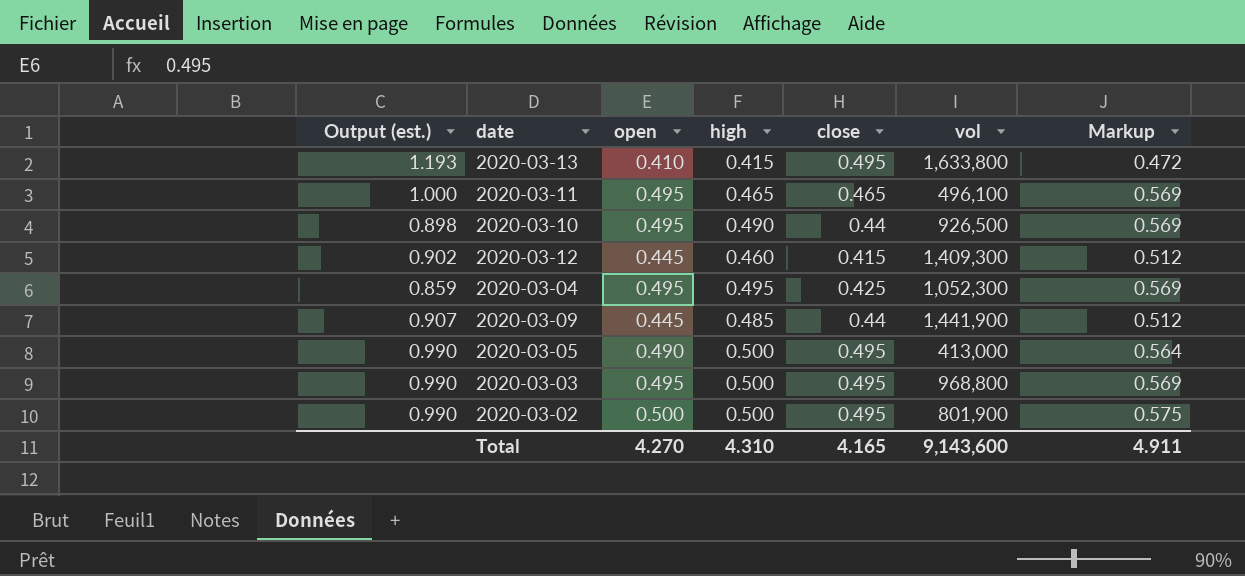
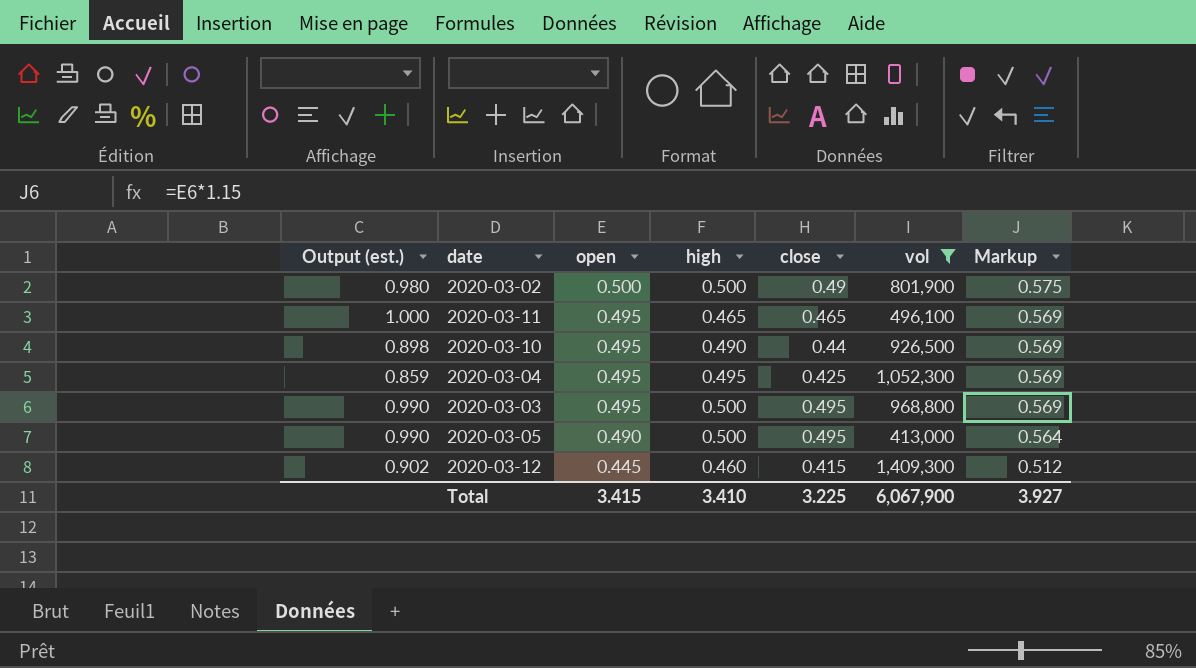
filter: none -> vol <= 1,409,300
row order: none -> open descending
2020-03-02 | Output (est.): 0.990 -> 0.980
2020-03-02 | close: 0.495 -> 0.49
Total | open: 4.270 -> 3.415
Total | high: 4.310 -> 3.410
Total | close: 4.165 -> 3.225
Total | vol: 9,143,600 -> 6,067,900
Total | Markup: 4.911 -> 3.927

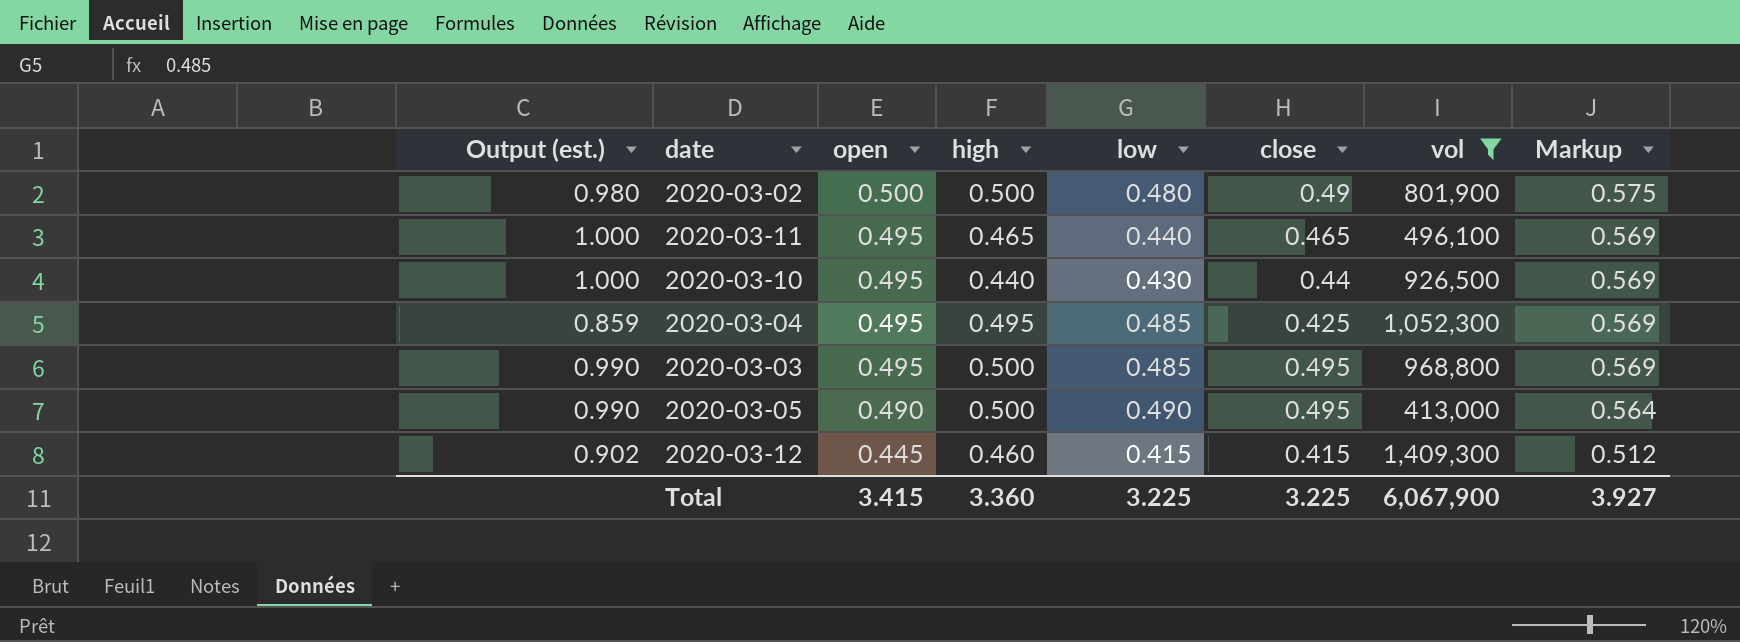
column low | position: none -> 5
2020-03-10 | Output (est.): 0.898 -> 1.000
2020-03-10 | high: 0.490 -> 0.440
Total | high: 3.410 -> 3.360

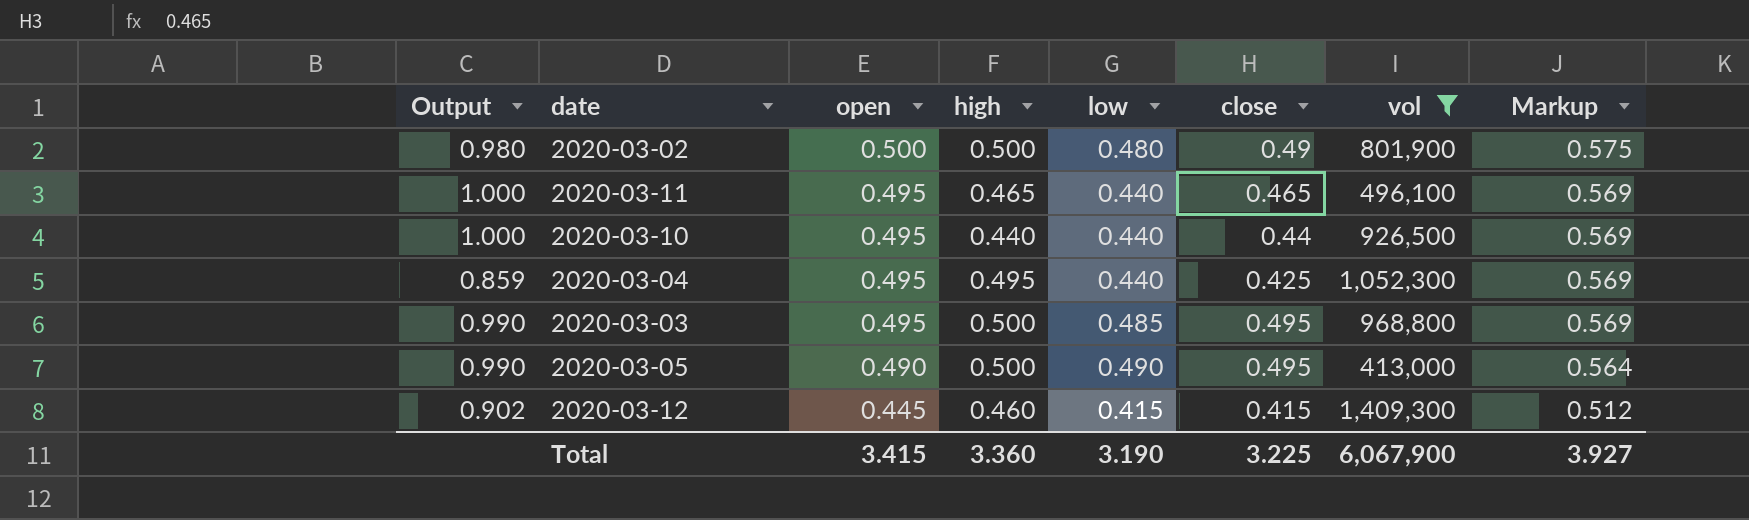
column name: Output (est.) -> Output
2020-03-10 | low: 0.430 -> 0.440
2020-03-04 | low: 0.485 -> 0.440
Total | low: 3.225 -> 3.190

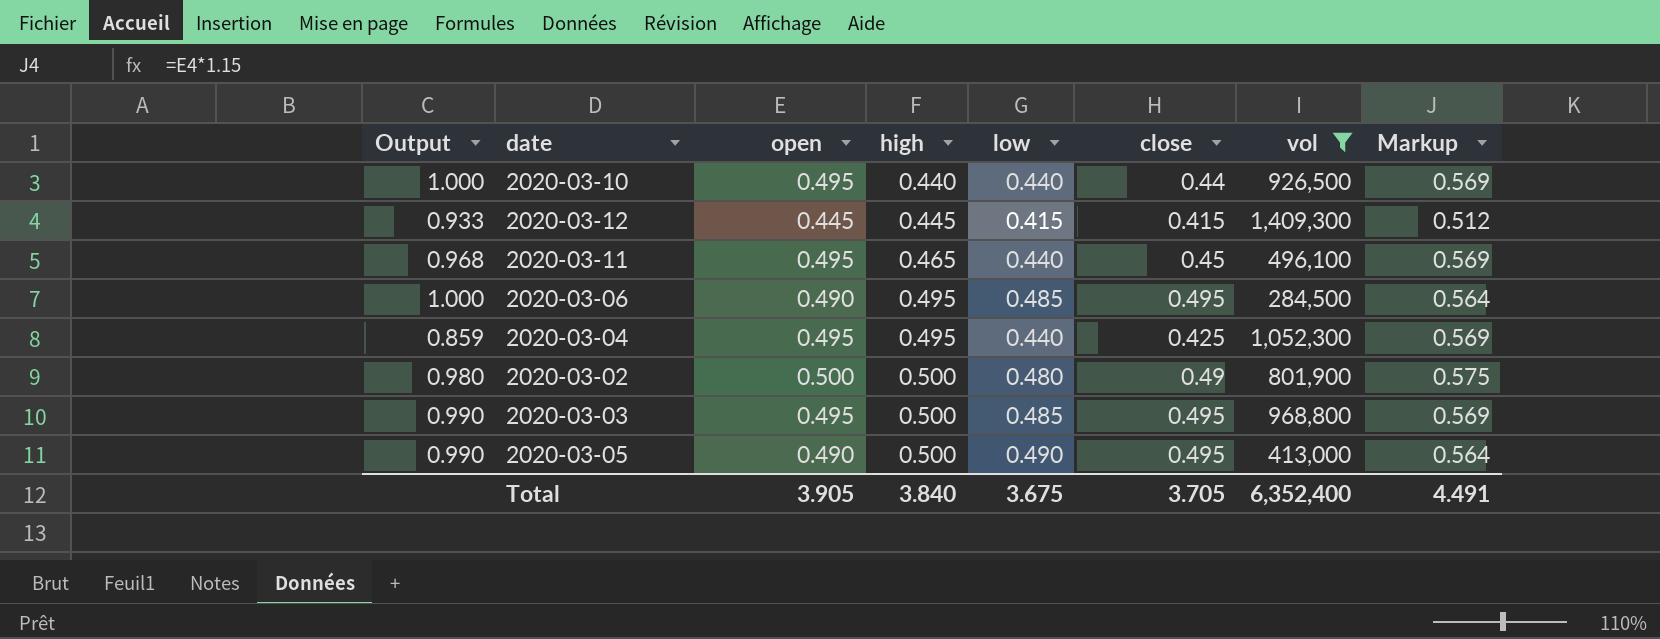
row order: open descending -> high ascending
2020-03-12 | Output: 0.902 -> 0.933
2020-03-12 | high: 0.460 -> 0.445
2020-03-11 | Output: 1.000 -> 0.968
2020-03-11 | close: 0.465 -> 0.45
row 2020-03-06: none -> 1.000 | 0.490 | 0.495 | 0.485 | 0.495 | 284,500 | 0.564
Total | open: 3.415 -> 3.905
Total | high: 3.360 -> 3.840
Total | low: 3.190 -> 3.675
Total | close: 3.225 -> 3.705
Total | vol: 6,067,900 -> 6,352,400
Total | Markup: 3.927 -> 4.491

